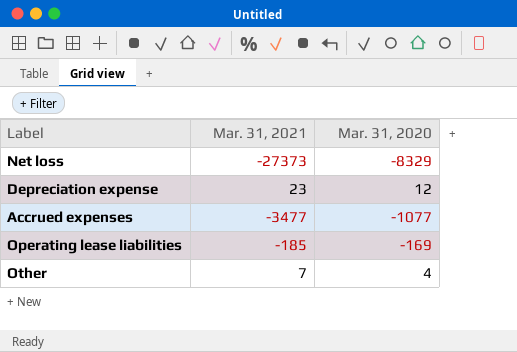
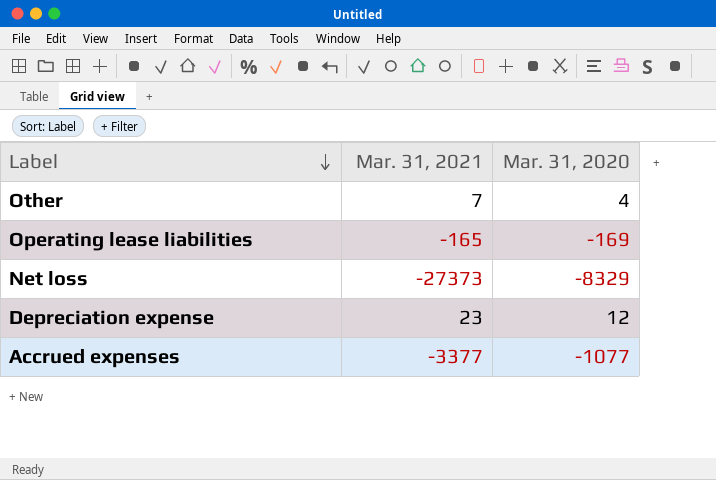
row order: none -> Label descending
Operating lease liabilities | Mar. 31, 2021: -185 -> -165
Accrued expenses | Mar. 31, 2021: -3477 -> -3377

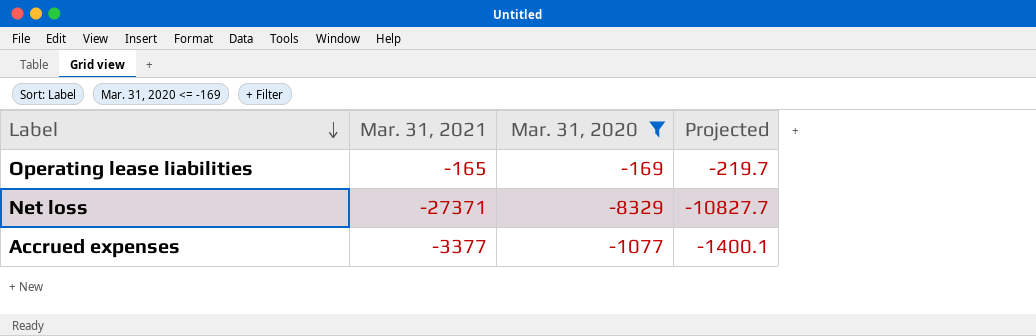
filter: none -> Mar. 31, 2020 <= -169
column Projected | formula: none -> [Mar. 31, 2020] * 1.3
Net loss | Mar. 31, 2021: -27373 -> -27371

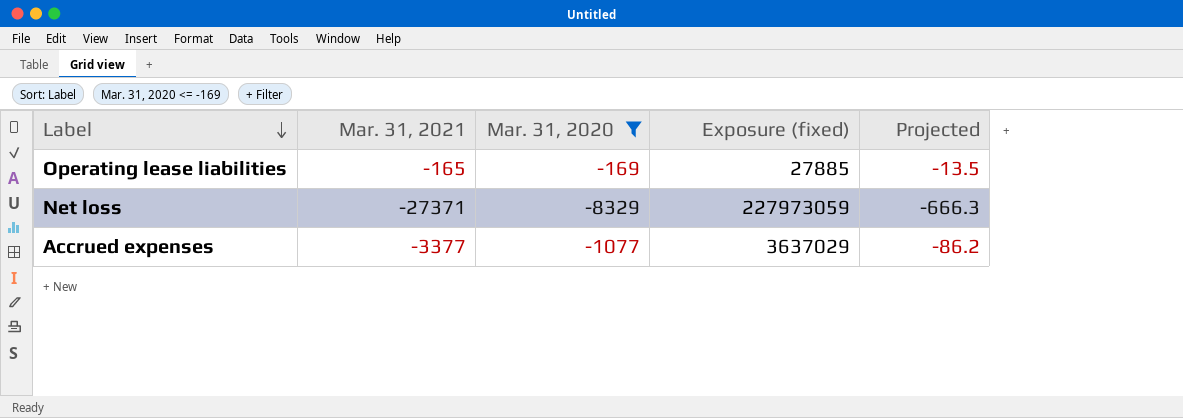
column Exposure (fixed) | formula: none -> [Mar. 31, 2021] * [Mar. 31, 2020]
column Projected | formula: [Mar. 31, 2020] * 1.3 -> [Mar. 31, 2020] * 0.08

